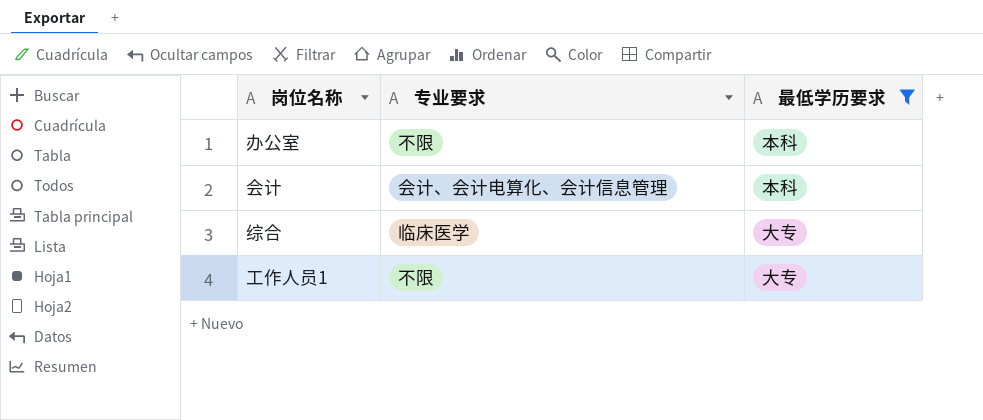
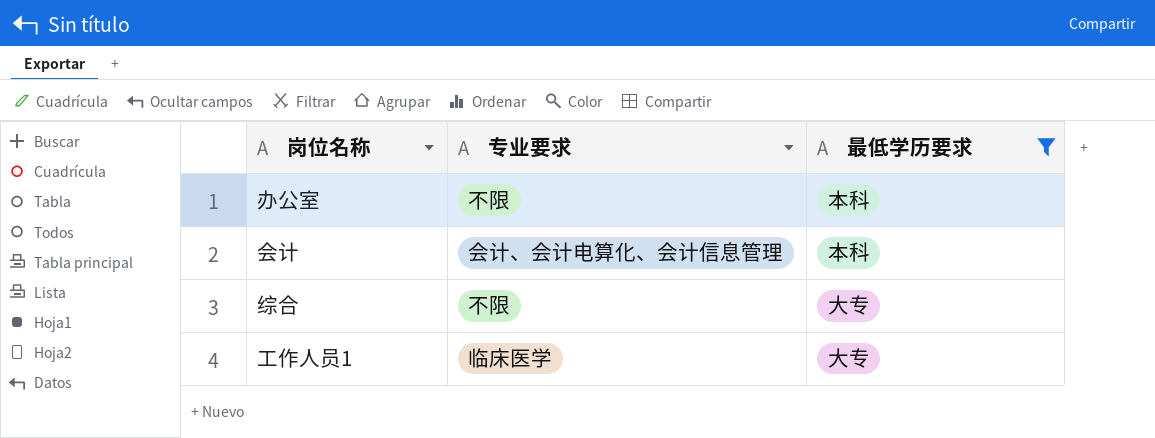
综合 | 专业要求: 临床医学 -> 不限
工作人员1 | 专业要求: 不限 -> 临床医学

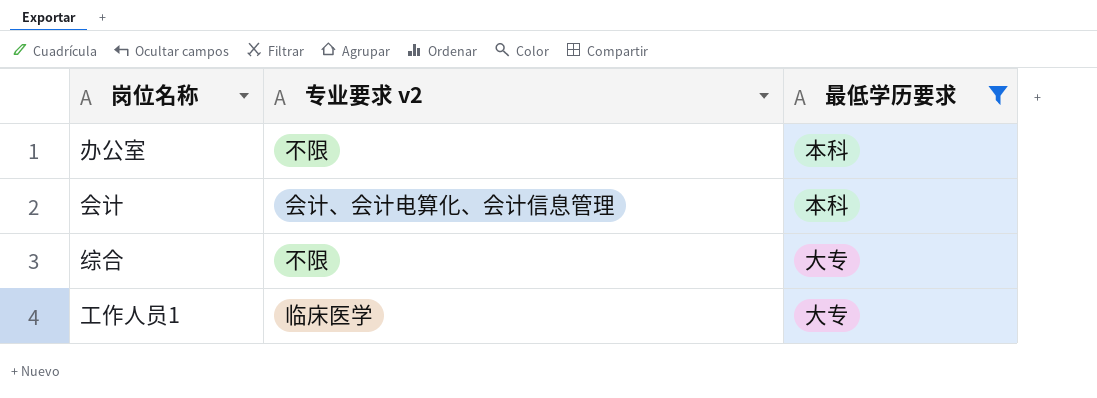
column name: 专业要求 -> 专业要求 v2

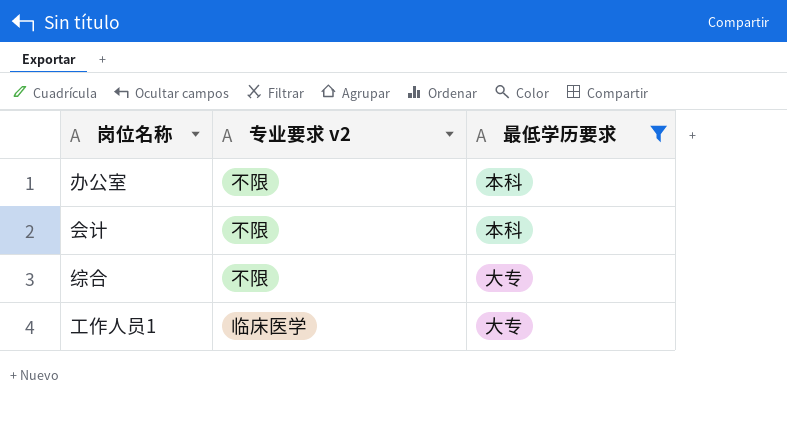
会计 | 专业要求 v2: 会计、会计电算化、会计信息管理 -> 不限

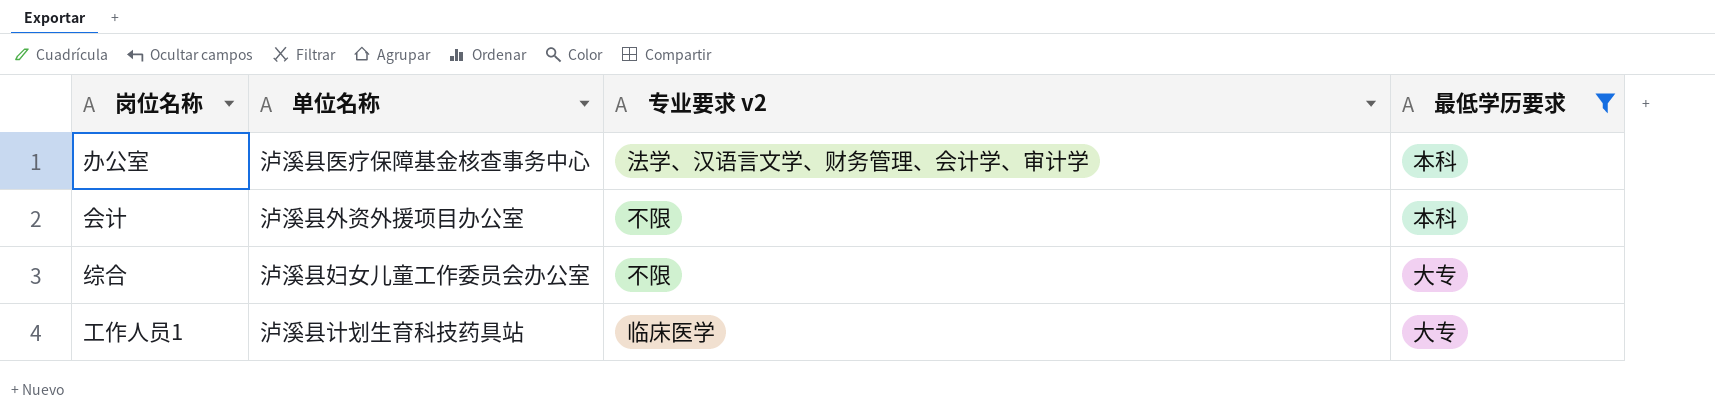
column 单位名称 | position: none -> 2
办公室 | 专业要求 v2: 不限 -> 法学、汉语言文学、财务管理、会计学、审计学

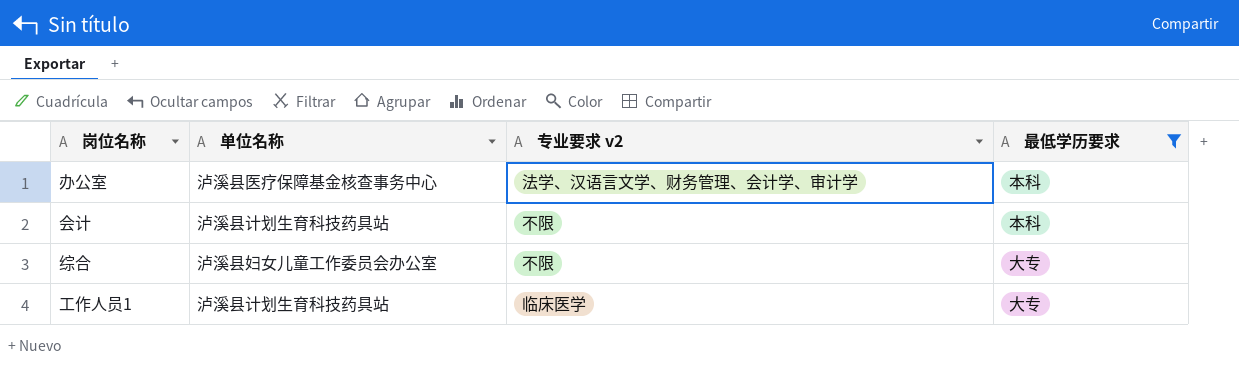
会计 | 单位名称: 泸溪县外资外援项目办公室 -> 泸溪县计划生育科技药具站

